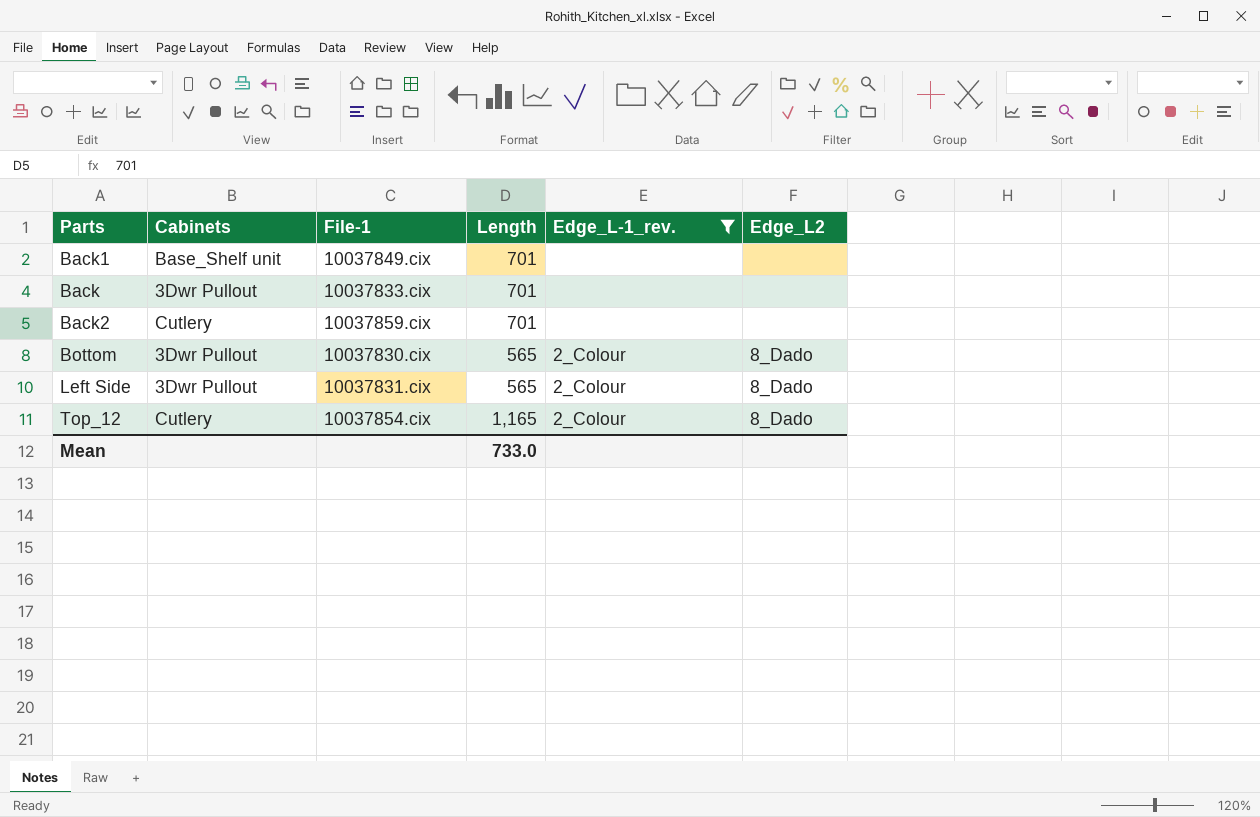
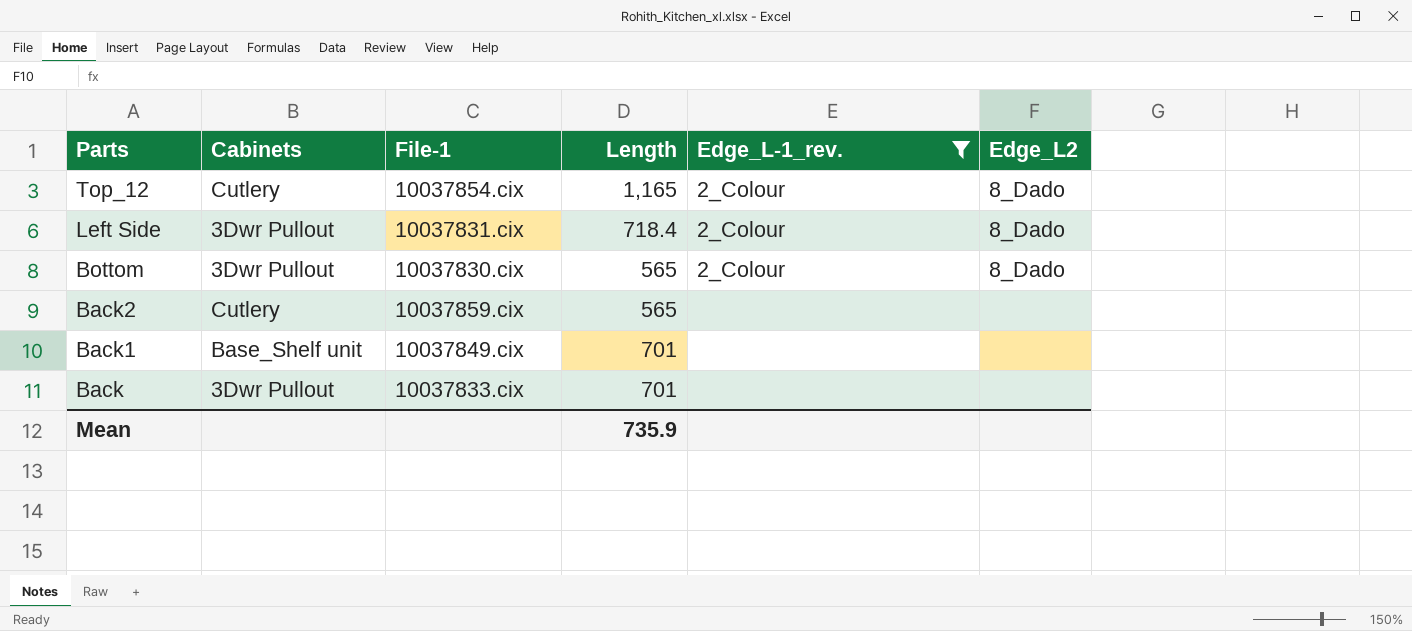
row order: none -> Parts descending
Left Side | Length: 565 -> 718.4
Back2 | Length: 701 -> 565
Mean | Length: 733.0 -> 735.9

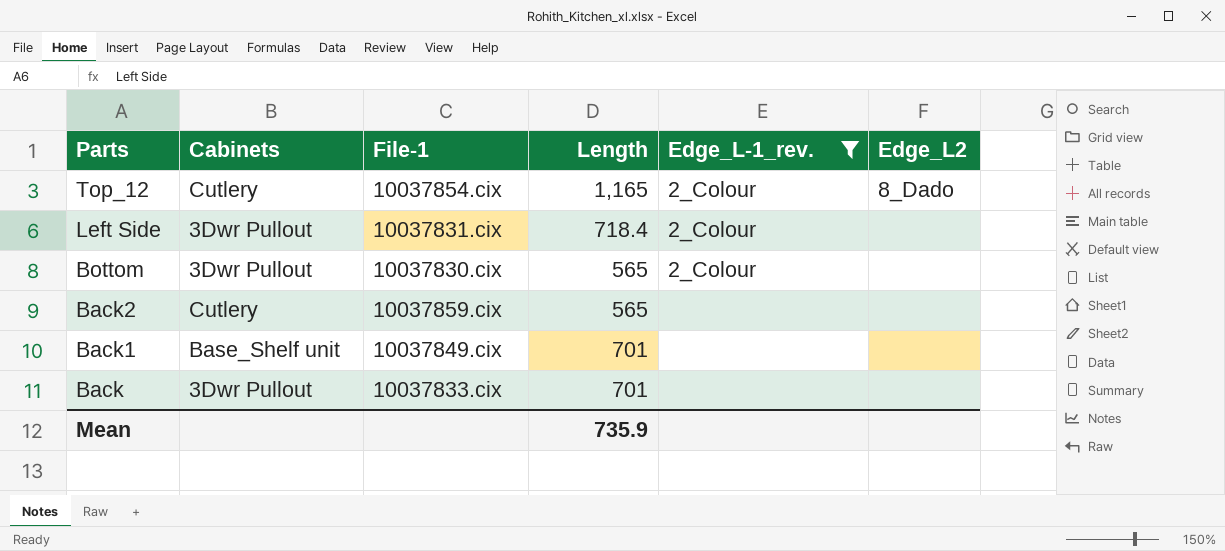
Left Side | Edge_L2: 8_Dado -> none
Bottom | Edge_L2: 8_Dado -> none

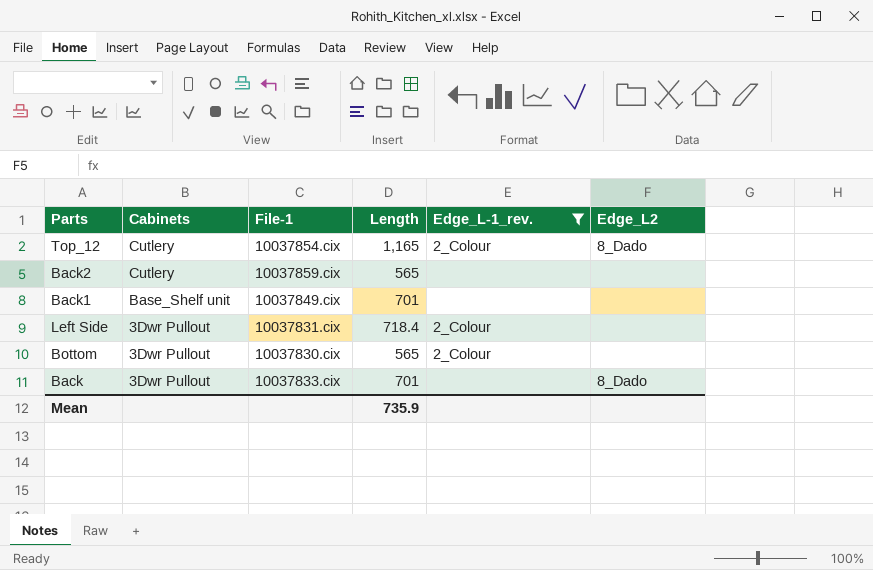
row order: Parts descending -> Cabinets descending
Back | Edge_L2: none -> 8_Dado

